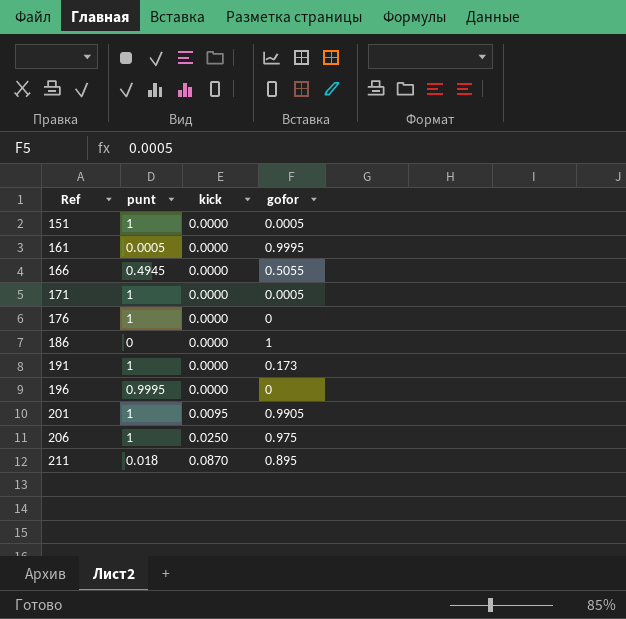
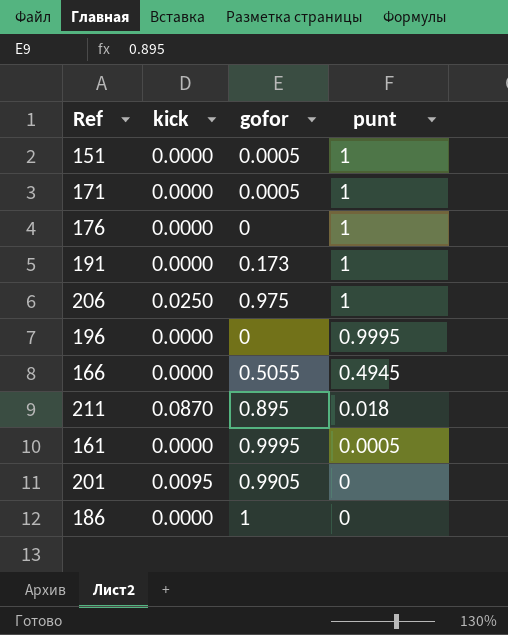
row order: Ref ascending -> punt descending
column punt | position: 2 -> 4
201 | punt: 1 -> 0

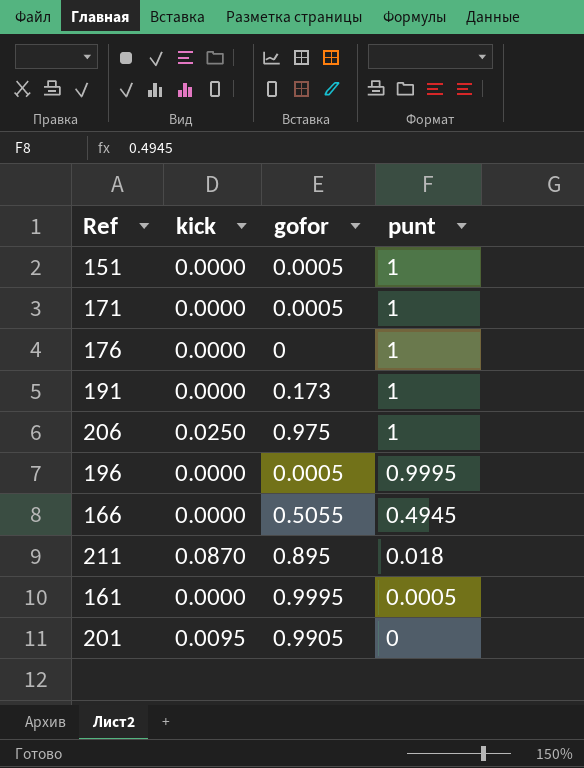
row 186: 0.0000 | 1 | 0 -> none
196 | gofor: 0 -> 0.0005

